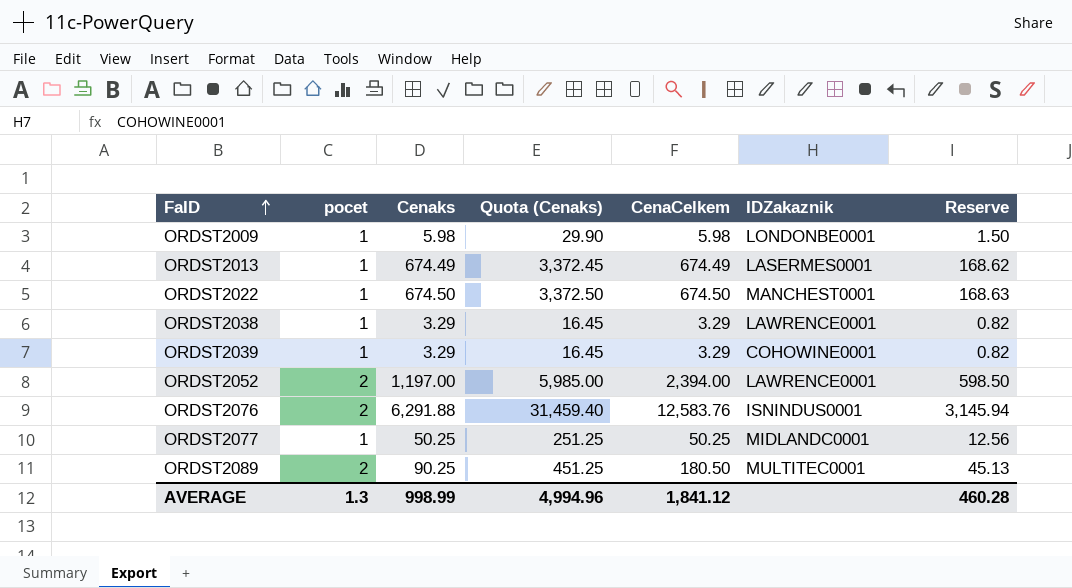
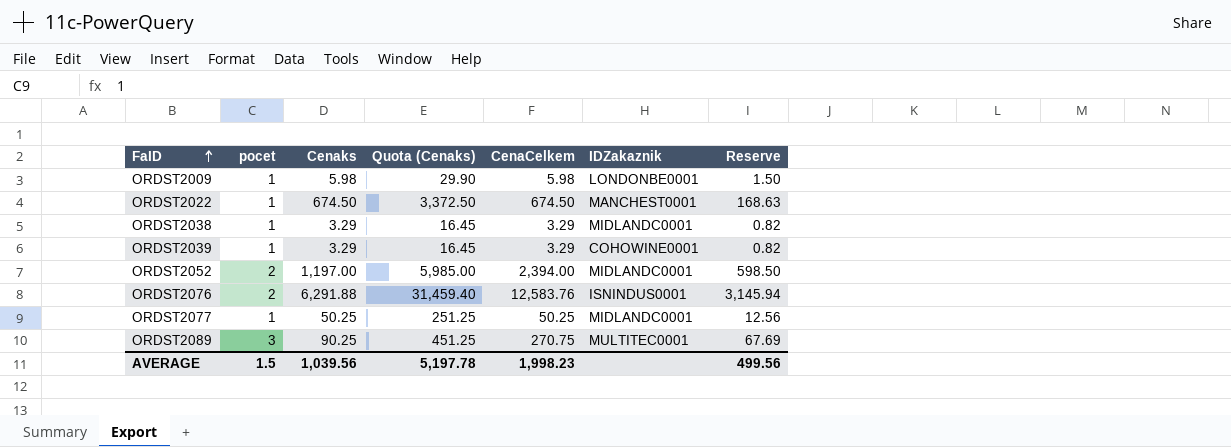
row ORDST2013: 1 | 674.49 | 3,372.45 | 674.49 | LASERMES0001 | 168.62 -> none
ORDST2038 | IDZakaznik: LAWRENCE0001 -> MIDLANDC0001
ORDST2052 | IDZakaznik: LAWRENCE0001 -> MIDLANDC0001
ORDST2089 | pocet: 2 -> 3
ORDST2089 | CenaCelkem: 180.50 -> 270.75
ORDST2089 | Reserve: 45.13 -> 67.69
AVERAGE | pocet: 1.3 -> 1.5
AVERAGE | Cenaks: 998.99 -> 1,039.56
AVERAGE | Quota (Cenaks): 4,994.96 -> 5,197.78
AVERAGE | CenaCelkem: 1,841.12 -> 1,998.23
AVERAGE | Reserve: 460.28 -> 499.56

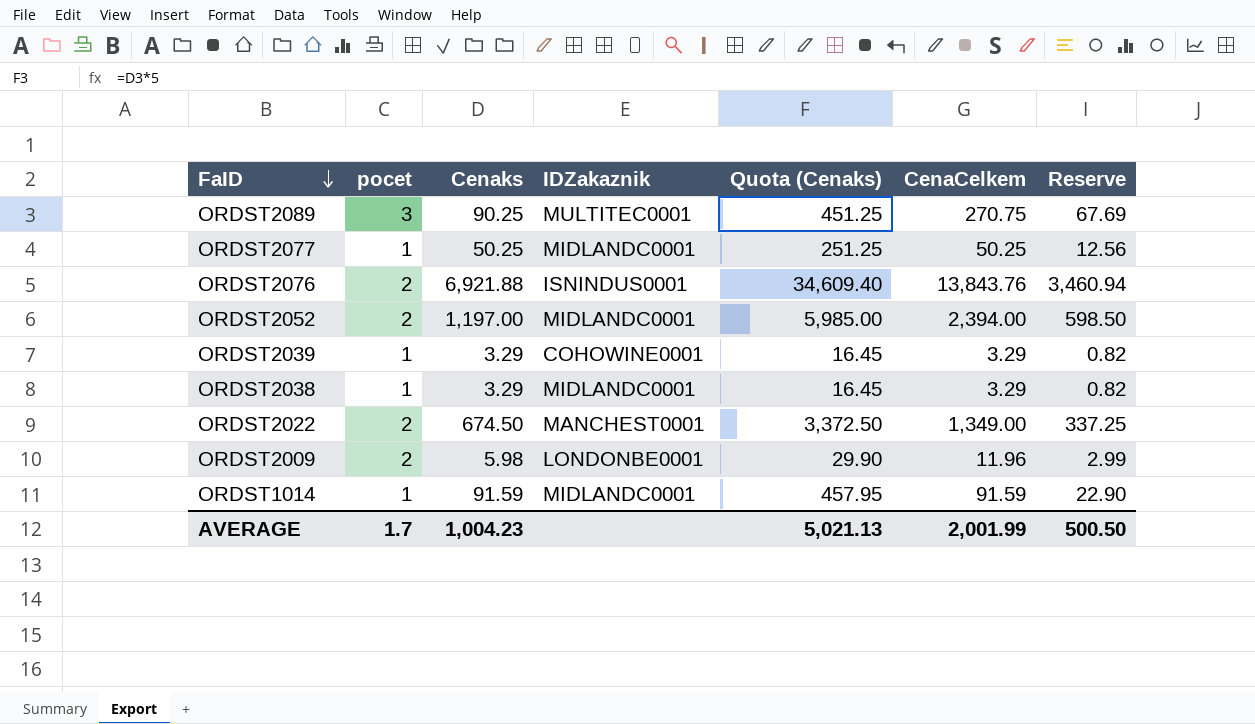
row order: FaID ascending -> FaID descending
column IDZakaznik | position: 6 -> 4
ORDST2076 | Cenaks: 6,291.88 -> 6,921.88
ORDST2076 | Quota (Cenaks): 31,459.40 -> 34,609.40
ORDST2076 | CenaCelkem: 12,583.76 -> 13,843.76
ORDST2076 | Reserve: 3,145.94 -> 3,460.94
ORDST2022 | pocet: 1 -> 2
ORDST2022 | CenaCelkem: 674.50 -> 1,349.00
ORDST2022 | Reserve: 168.63 -> 337.25
ORDST2009 | pocet: 1 -> 2
ORDST2009 | CenaCelkem: 5.98 -> 11.96
ORDST2009 | Reserve: 1.50 -> 2.99
row ORDST1014: none -> 1 | 91.59 | MIDLANDC0001 | 457.95 | 91.59 | 22.90
AVERAGE | pocet: 1.5 -> 1.7
AVERAGE | Cenaks: 1,039.56 -> 1,004.23
AVERAGE | Quota (Cenaks): 5,197.78 -> 5,021.13
AVERAGE | CenaCelkem: 1,998.23 -> 2,001.99
AVERAGE | Reserve: 499.56 -> 500.50

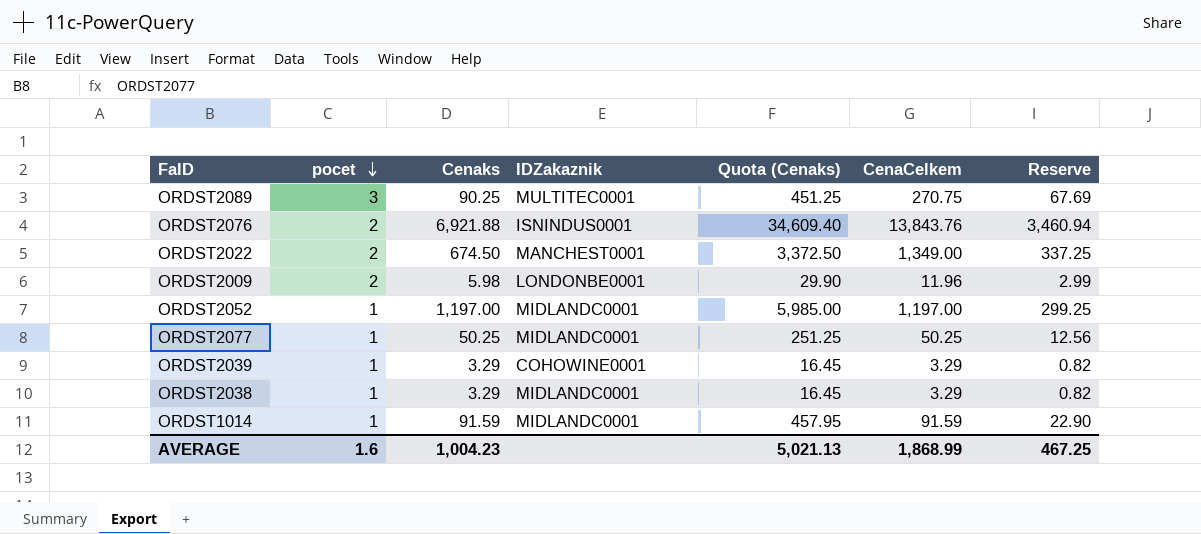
row order: FaID descending -> pocet descending
ORDST2052 | pocet: 2 -> 1
ORDST2052 | CenaCelkem: 2,394.00 -> 1,197.00
ORDST2052 | Reserve: 598.50 -> 299.25
AVERAGE | pocet: 1.7 -> 1.6
AVERAGE | CenaCelkem: 2,001.99 -> 1,868.99
AVERAGE | Reserve: 500.50 -> 467.25

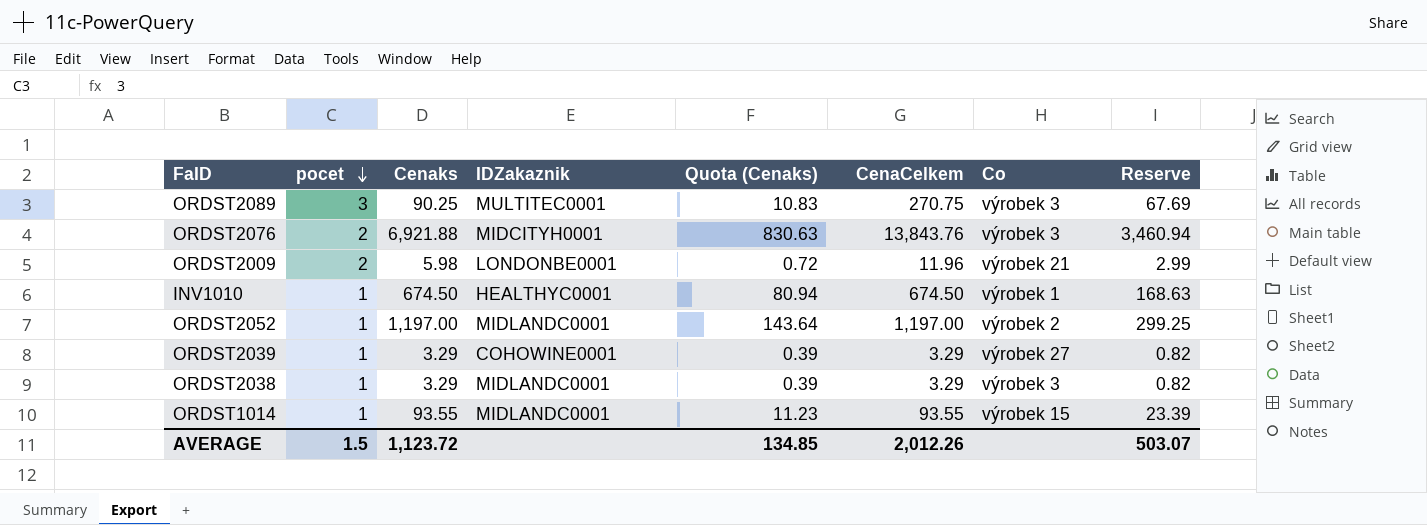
column Quota (Cenaks) | formula: [Cenaks] * 5 -> [Cenaks] * 0.12
column Co | position: none -> 7
row ORDST2022: 2 | 674.50 | MANCHEST0001 | 3,372.50 | 1,349.00 | 337.25 -> none
row ORDST2077: 1 | 50.25 | MIDLANDC0001 | 251.25 | 50.25 | 12.56 -> none
ORDST2076 | IDZakaznik: ISNINDUS0001 -> MIDCITYH0001
row INV1010: none -> 1 | 674.50 | HEALTHYC0001 | 80.94 | 674.50 | výrobek 1 | 168.63
ORDST1014 | Cenaks: 91.59 -> 93.55
ORDST1014 | CenaCelkem: 91.59 -> 93.55
ORDST1014 | Reserve: 22.90 -> 23.39
AVERAGE | pocet: 1.6 -> 1.5
AVERAGE | Cenaks: 1,004.23 -> 1,123.72
AVERAGE | Quota (Cenaks): 5,021.13 -> 134.85
AVERAGE | CenaCelkem: 1,868.99 -> 2,012.26
AVERAGE | Reserve: 467.25 -> 503.07

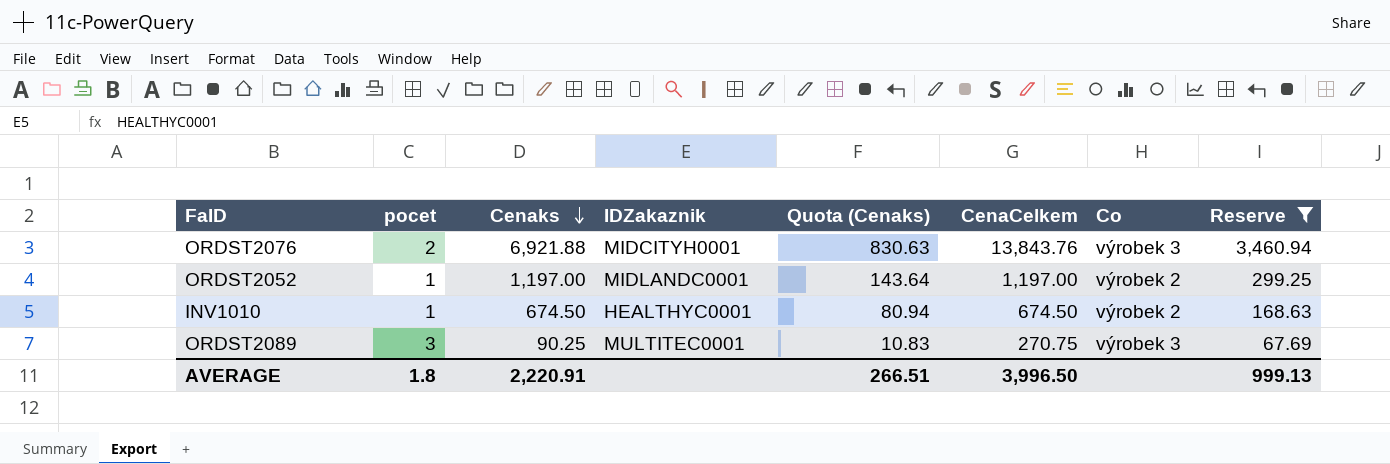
filter: none -> Reserve >= 67.69
row order: pocet descending -> Cenaks descending
INV1010 | Co: výrobek 1 -> výrobek 2
AVERAGE | pocet: 1.5 -> 1.8
AVERAGE | Cenaks: 1,123.72 -> 2,220.91
AVERAGE | Quota (Cenaks): 134.85 -> 266.51
AVERAGE | CenaCelkem: 2,012.26 -> 3,996.50
AVERAGE | Reserve: 503.07 -> 999.13

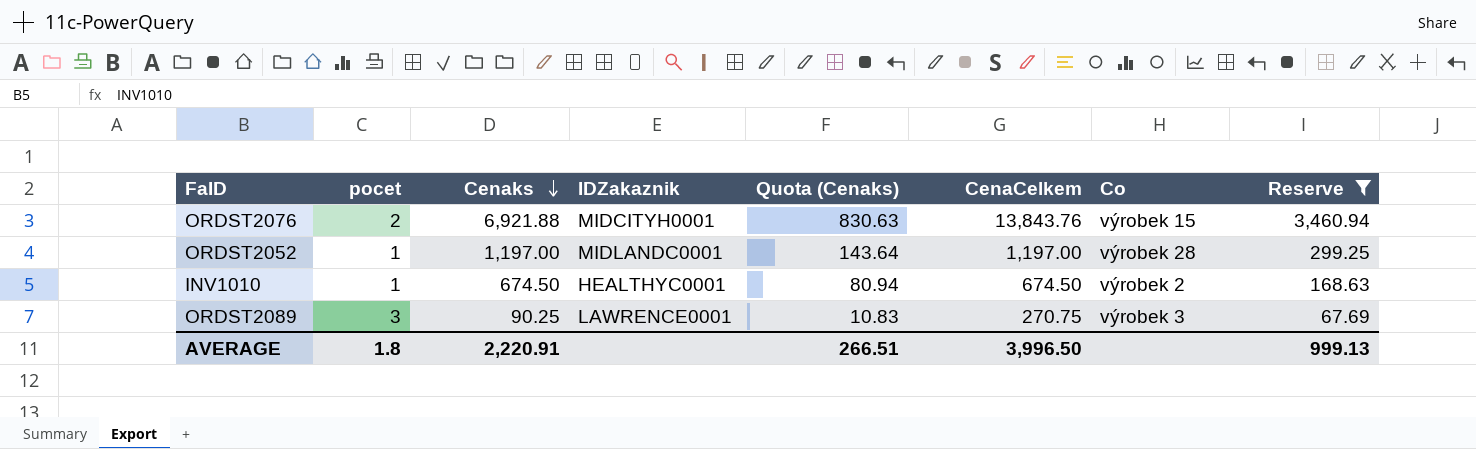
ORDST2076 | Co: výrobek 3 -> výrobek 15
ORDST2052 | Co: výrobek 2 -> výrobek 28
ORDST2089 | IDZakaznik: MULTITEC0001 -> LAWRENCE0001

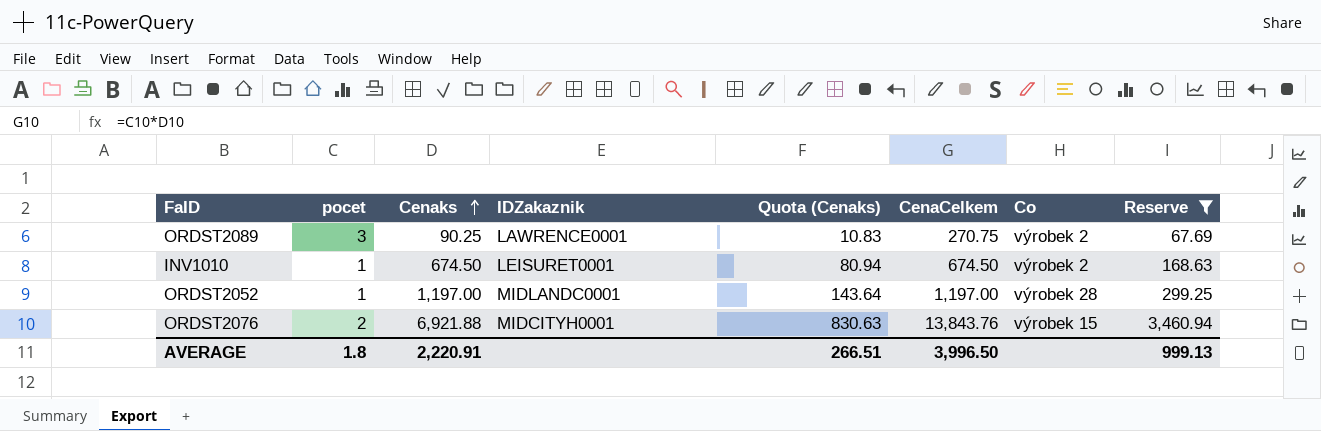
row order: Cenaks descending -> Cenaks ascending
ORDST2089 | Co: výrobek 3 -> výrobek 2
INV1010 | IDZakaznik: HEALTHYC0001 -> LEISURET0001

